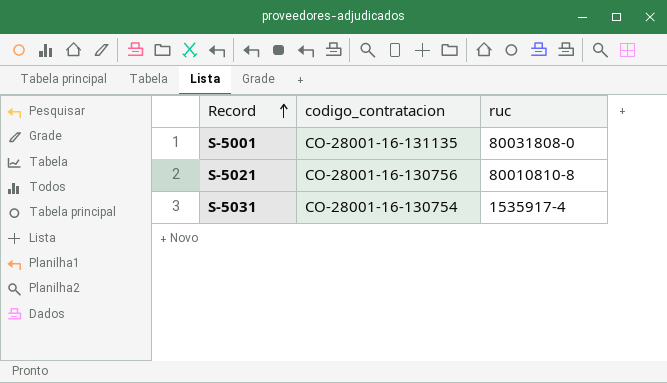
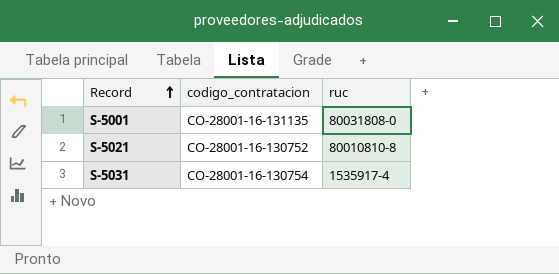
S-5021 | codigo_contratacion: CO-28001-16-130756 -> CO-28001-16-130752

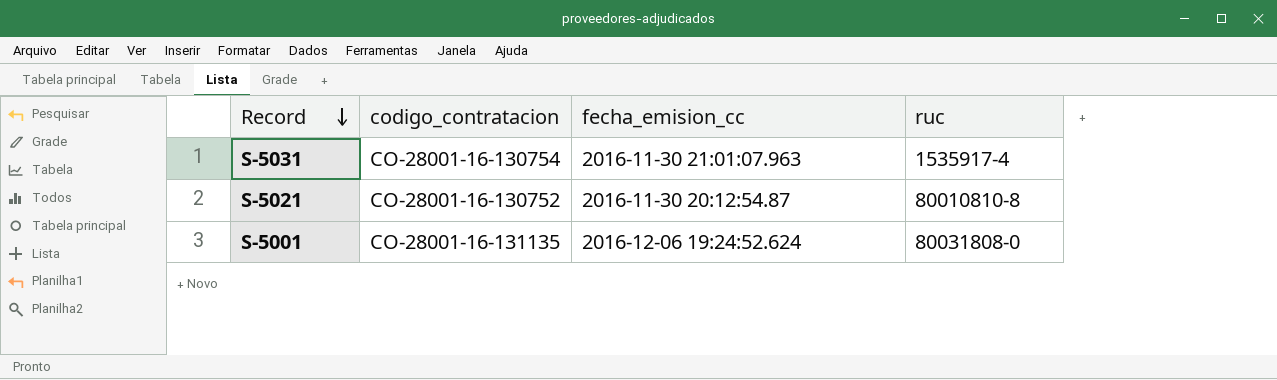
row order: Record ascending -> Record descending
column fecha_emision_cc | position: none -> 3

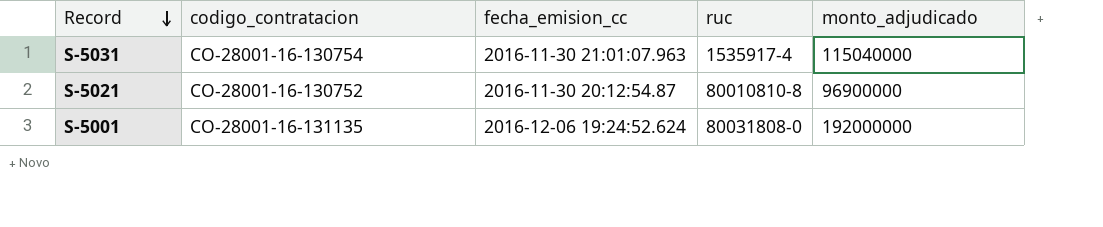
column monto_adjudicado | position: none -> 5

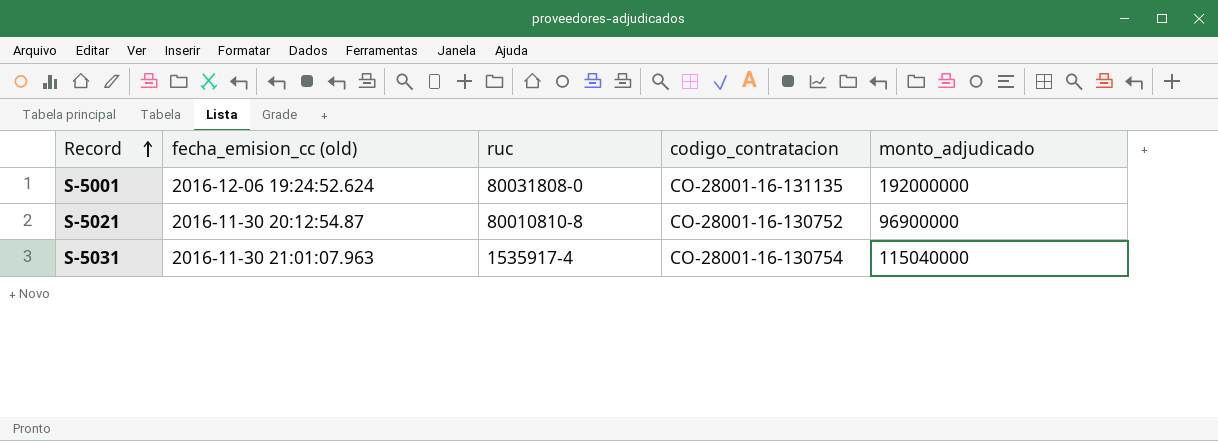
row order: Record descending -> Record ascending
column name: fecha_emision_cc -> fecha_emision_cc (old)
column codigo_contratacion | position: 2 -> 4

